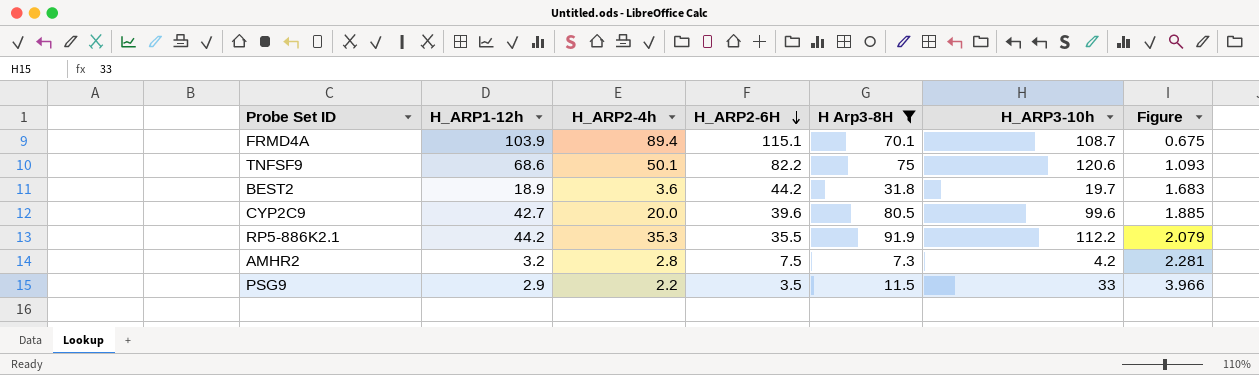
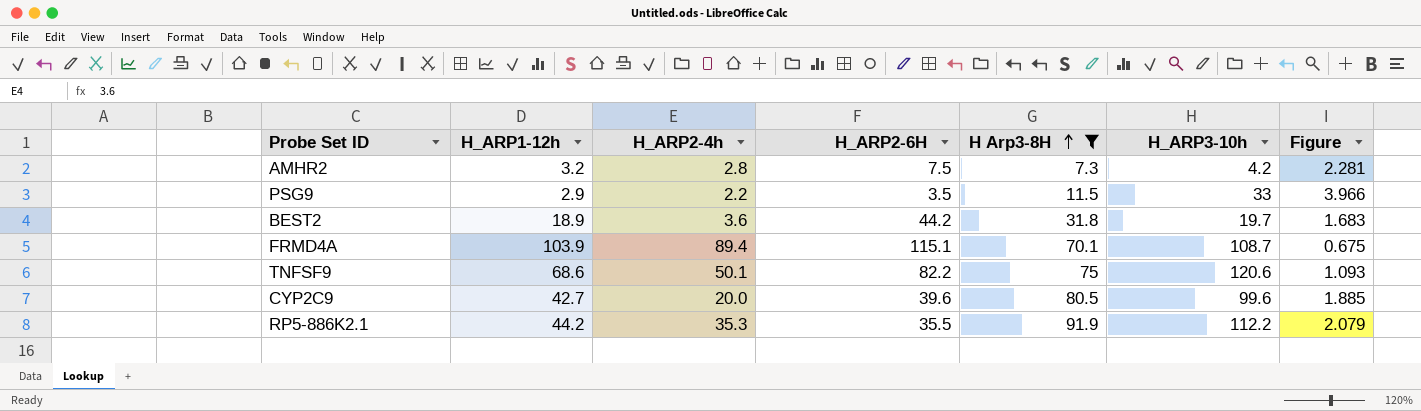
row order: H_ARP2-6H descending -> H Arp3-8H ascending

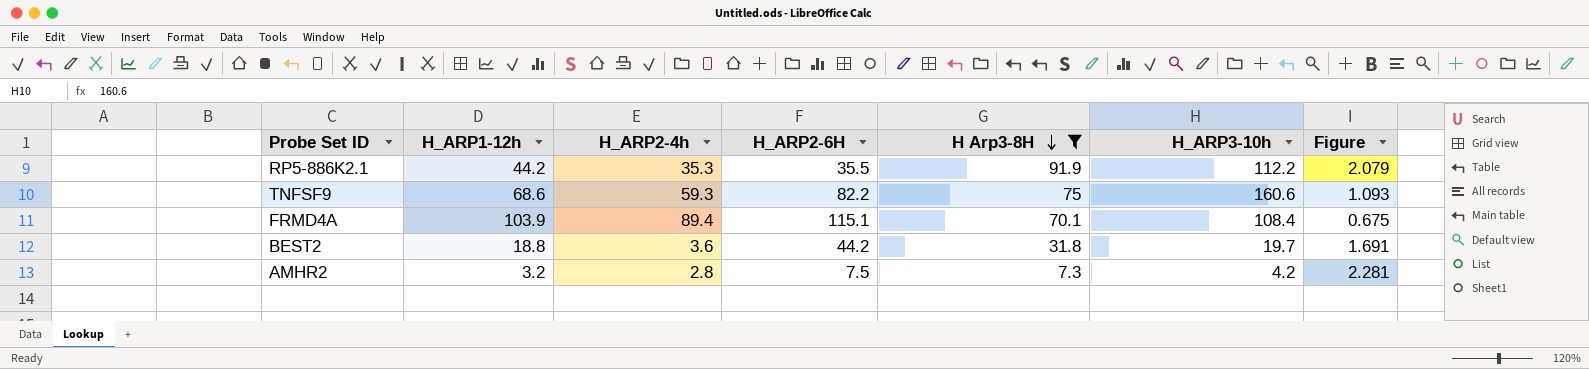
row order: H Arp3-8H ascending -> H Arp3-8H descending
row PSG9: 2.9 | 2.2 | 3.5 | 11.5 | 33 | 3.966 -> none
row CYP2C9: 42.7 | 20.0 | 39.6 | 80.5 | 99.6 | 1.885 -> none
TNFSF9 | H_ARP2-4h: 50.1 -> 59.3
TNFSF9 | H_ARP3-10h: 120.6 -> 160.6
FRMD4A | H_ARP3-10h: 108.7 -> 108.4
BEST2 | H_ARP1-12h: 18.9 -> 18.8
BEST2 | Figure: 1.683 -> 1.691

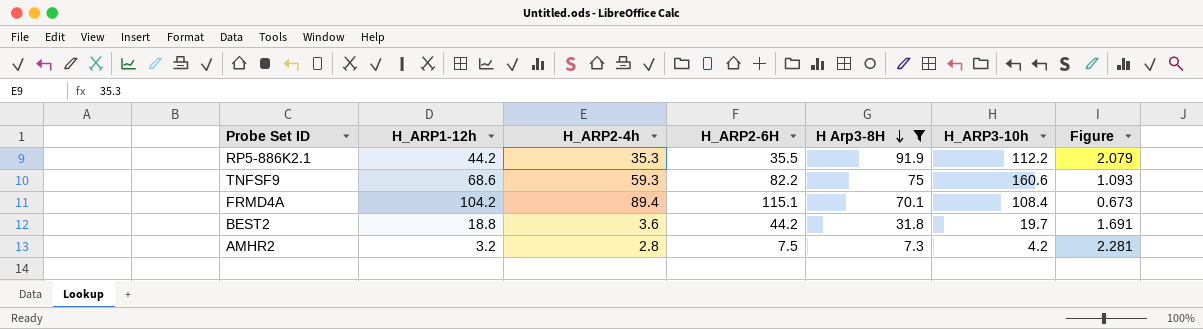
FRMD4A | H_ARP1-12h: 103.9 -> 104.2
FRMD4A | Figure: 0.675 -> 0.673

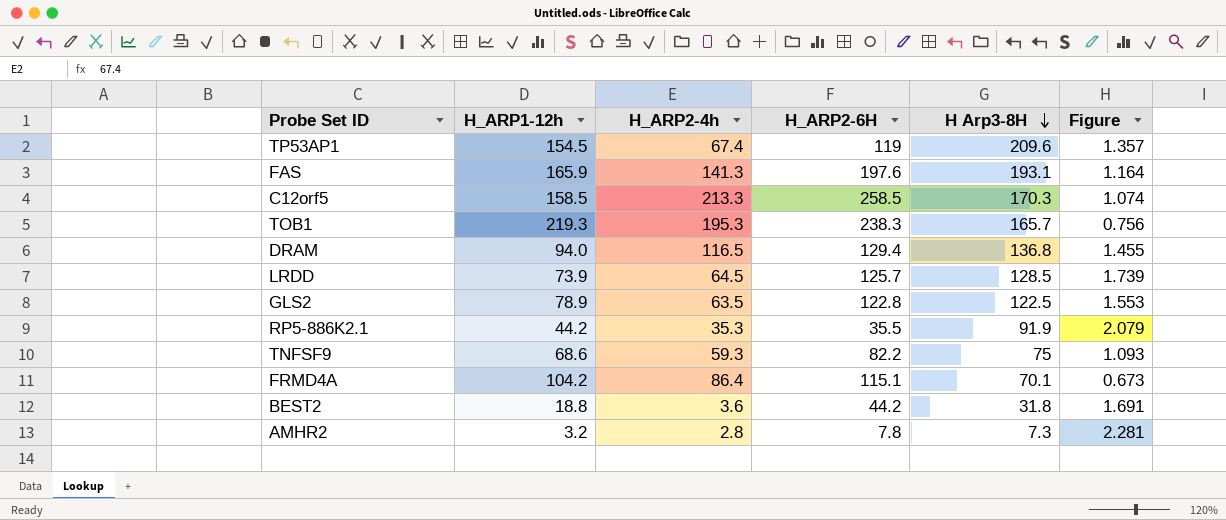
filter: H Arp3-8H <= 91.9 -> none
column H_ARP3-10h | position: 6 -> none
FRMD4A | H_ARP2-4h: 89.4 -> 86.4
AMHR2 | H_ARP2-6H: 7.5 -> 7.8

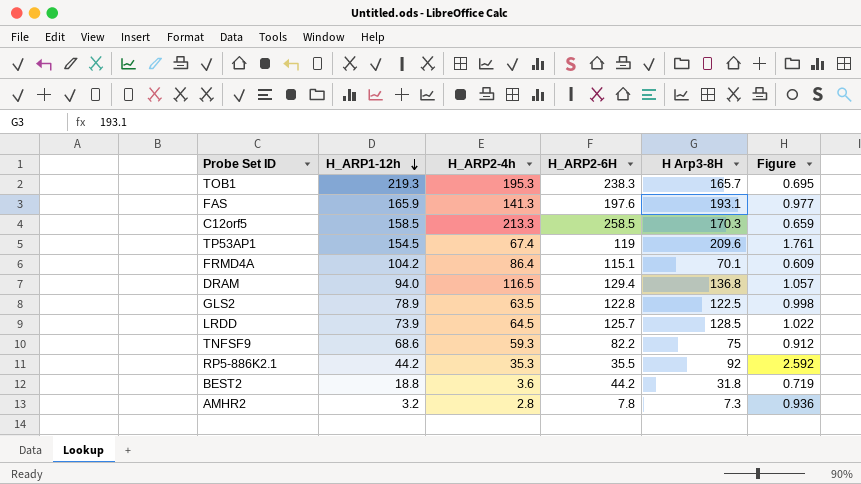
row order: H Arp3-8H descending -> H_ARP1-12h descending
column Figure | formula: [H Arp3-8H] / [H_ARP1-12h] -> [H Arp3-8H] / [H_ARP2-6H]
RP5-886K2.1 | H Arp3-8H: 91.9 -> 92

